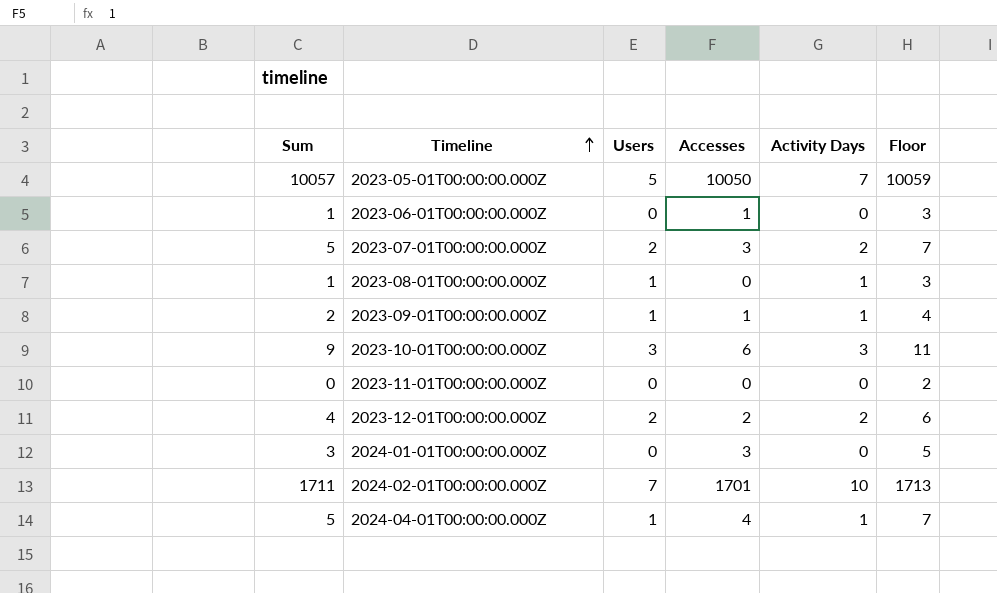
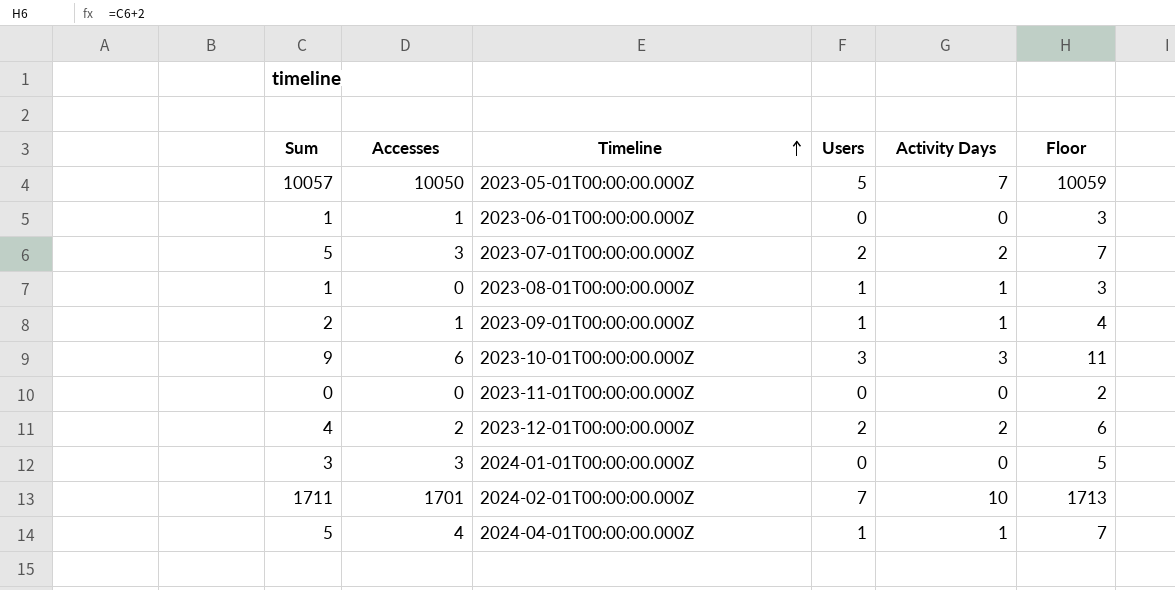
column Accesses | position: 4 -> 2

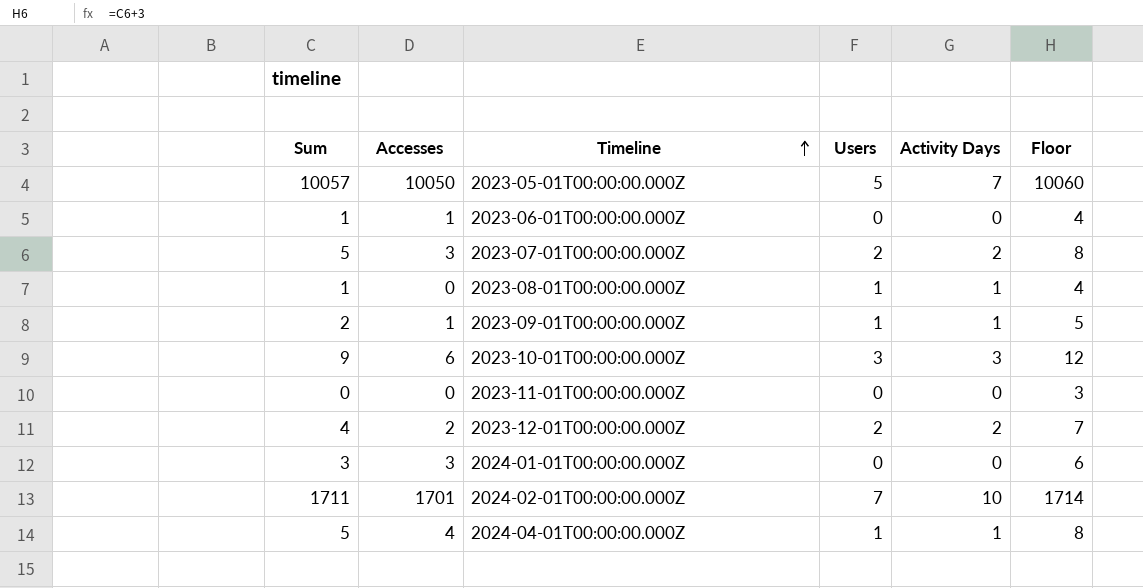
column Floor | formula: [Sum] + 2 -> [Sum] + 3

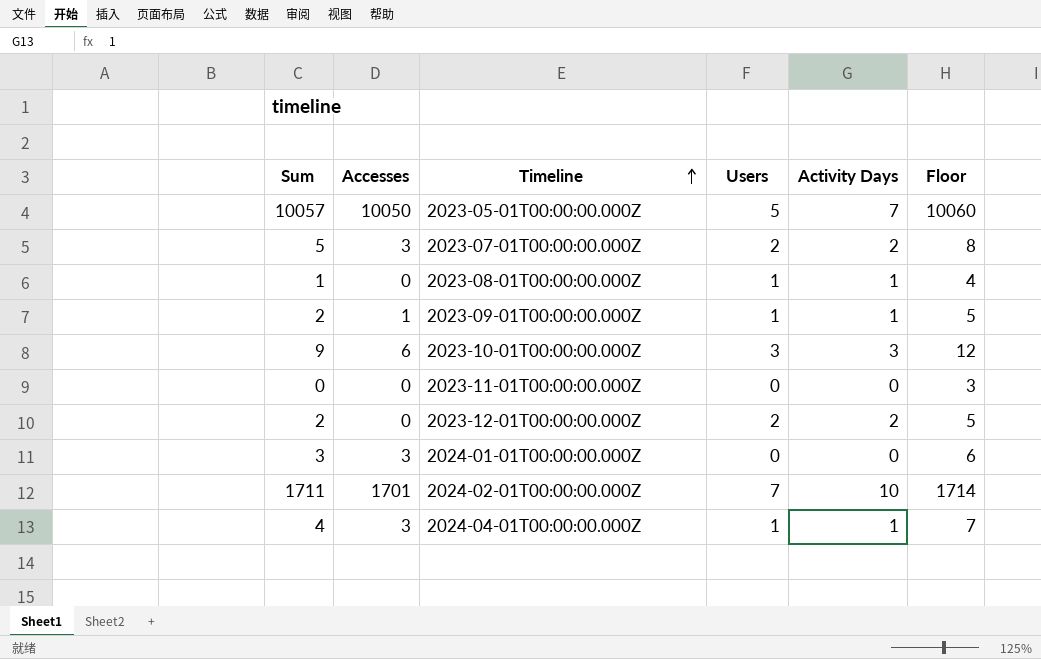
row 2023-06-01T00:00:00.000Z: 1 | 1 | 0 | 0 | 4 -> none
2023-12-01T00:00:00.000Z | Sum: 4 -> 2
2023-12-01T00:00:00.000Z | Accesses: 2 -> 0
2023-12-01T00:00:00.000Z | Floor: 7 -> 5
2024-04-01T00:00:00.000Z | Sum: 5 -> 4
2024-04-01T00:00:00.000Z | Accesses: 4 -> 3
2024-04-01T00:00:00.000Z | Floor: 8 -> 7

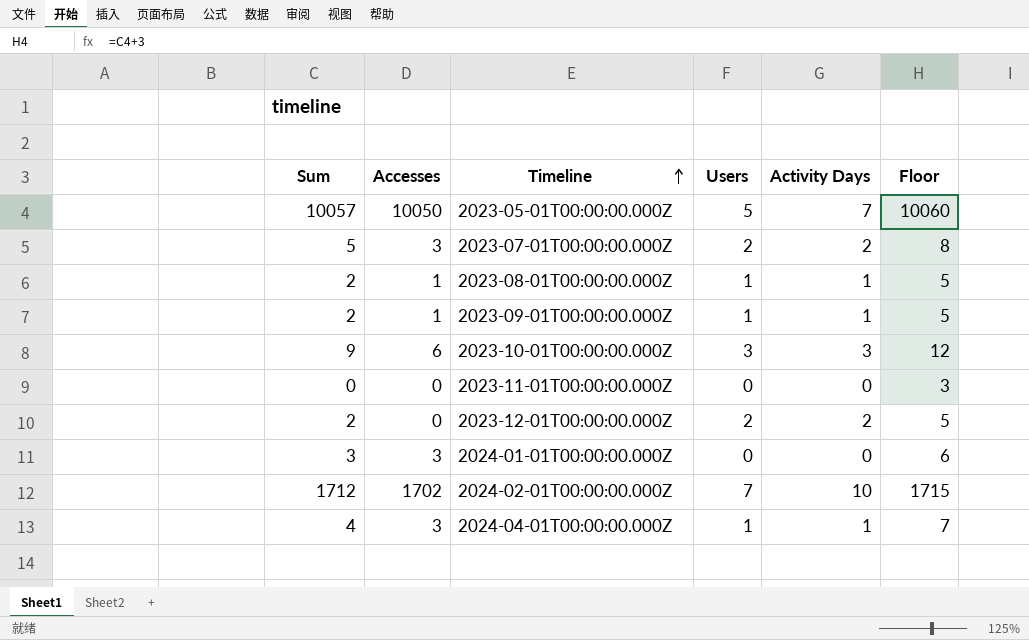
2023-08-01T00:00:00.000Z | Sum: 1 -> 2
2023-08-01T00:00:00.000Z | Accesses: 0 -> 1
2023-08-01T00:00:00.000Z | Floor: 4 -> 5
2024-02-01T00:00:00.000Z | Sum: 1711 -> 1712
2024-02-01T00:00:00.000Z | Accesses: 1701 -> 1702
2024-02-01T00:00:00.000Z | Floor: 1714 -> 1715

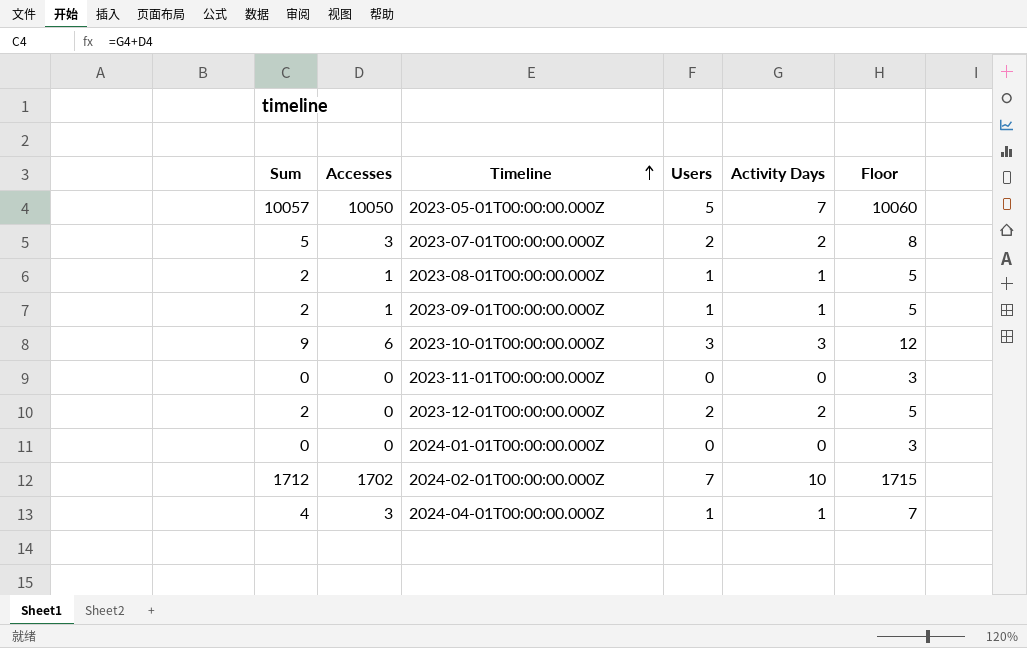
2024-01-01T00:00:00.000Z | Sum: 3 -> 0
2024-01-01T00:00:00.000Z | Accesses: 3 -> 0
2024-01-01T00:00:00.000Z | Floor: 6 -> 3

